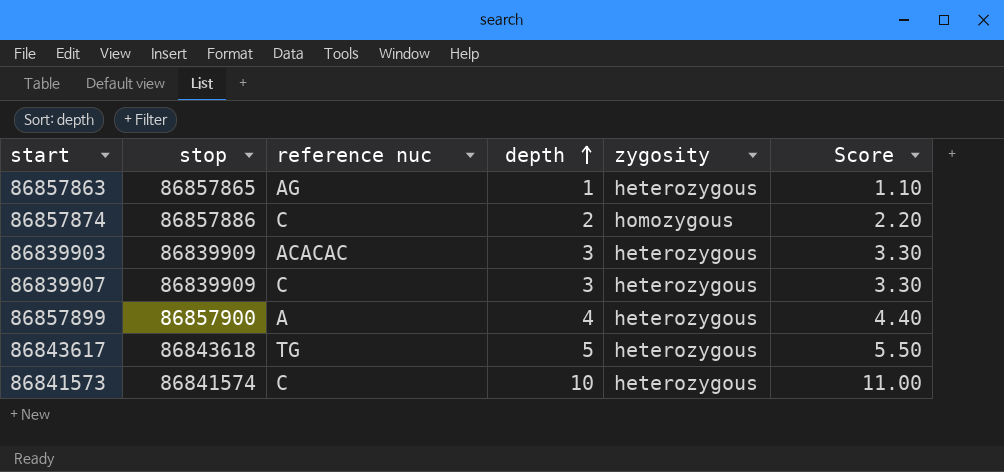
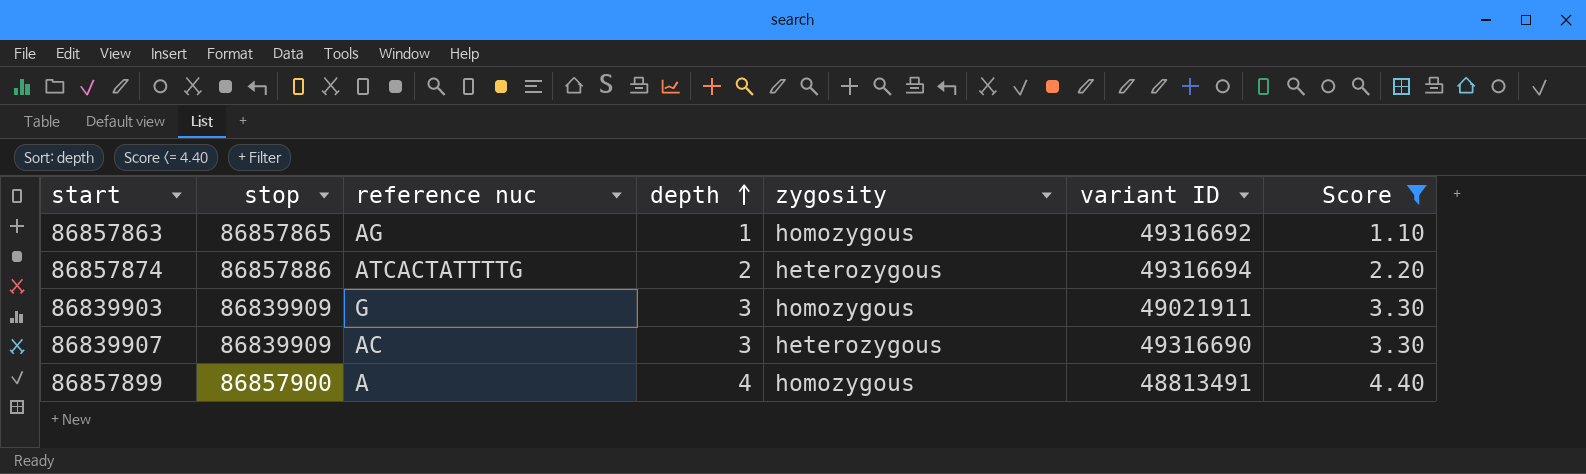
filter: none -> Score <= 4.40
column variant ID | position: none -> 6
86857863 | zygosity: heterozygous -> homozygous
86857874 | reference nuc: C -> ATCACTATTTTG
86857874 | zygosity: homozygous -> heterozygous
86839903 | reference nuc: ACACAC -> G
86839903 | zygosity: heterozygous -> homozygous
86839907 | reference nuc: C -> AC
86857899 | zygosity: heterozygous -> homozygous

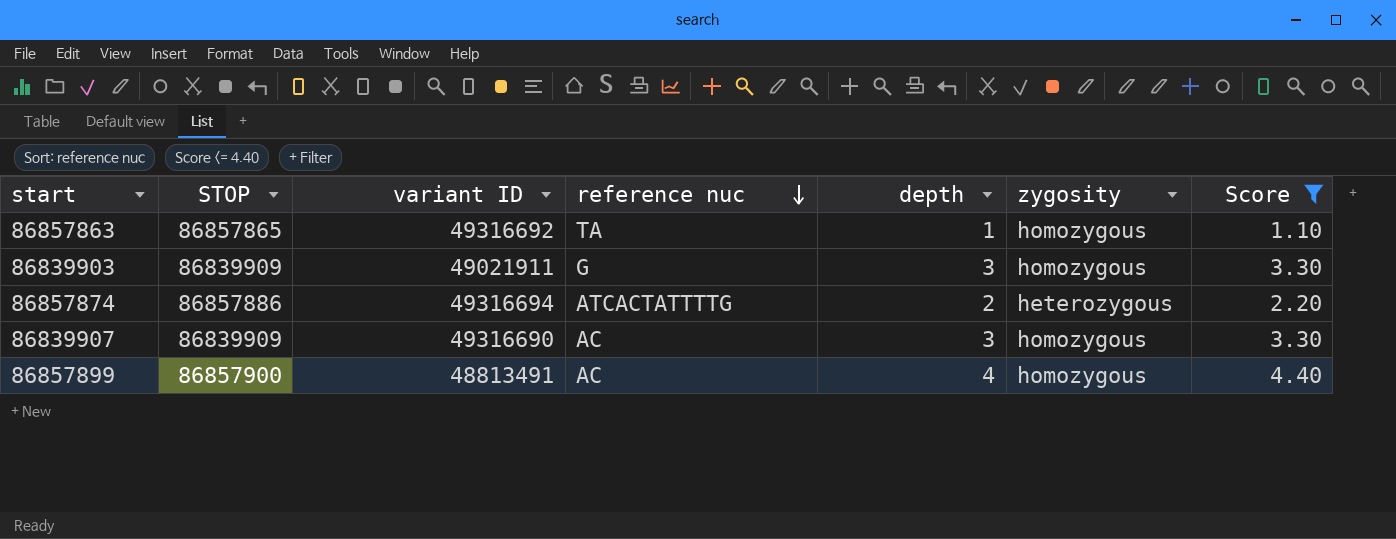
row order: depth ascending -> reference nuc descending
column name: stop -> STOP
column variant ID | position: 6 -> 3
86857863 | reference nuc: AG -> TA
86839907 | zygosity: heterozygous -> homozygous
86857899 | reference nuc: A -> AC

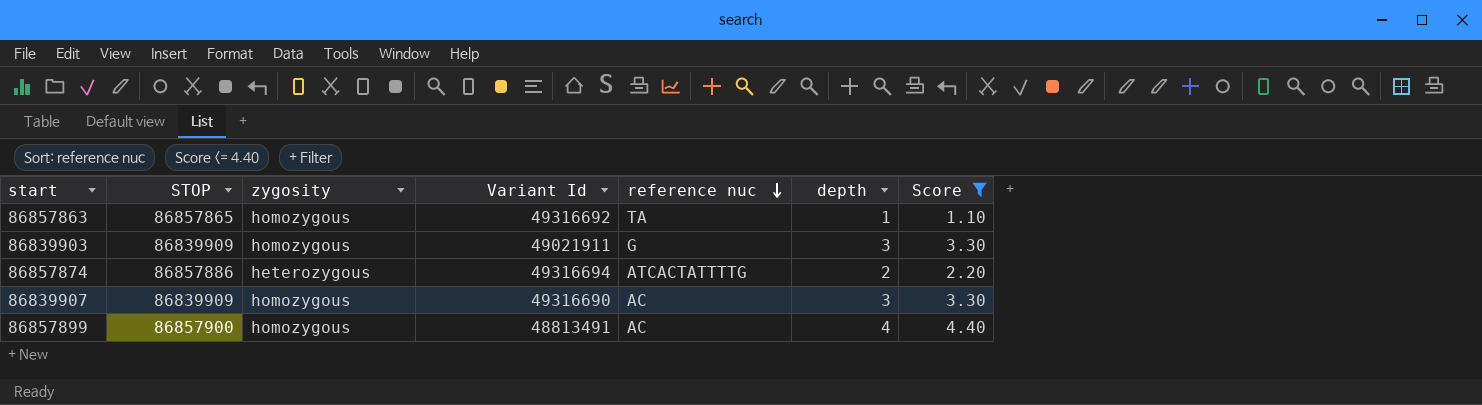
column zygosity | position: 6 -> 3
column name: variant ID -> Variant Id

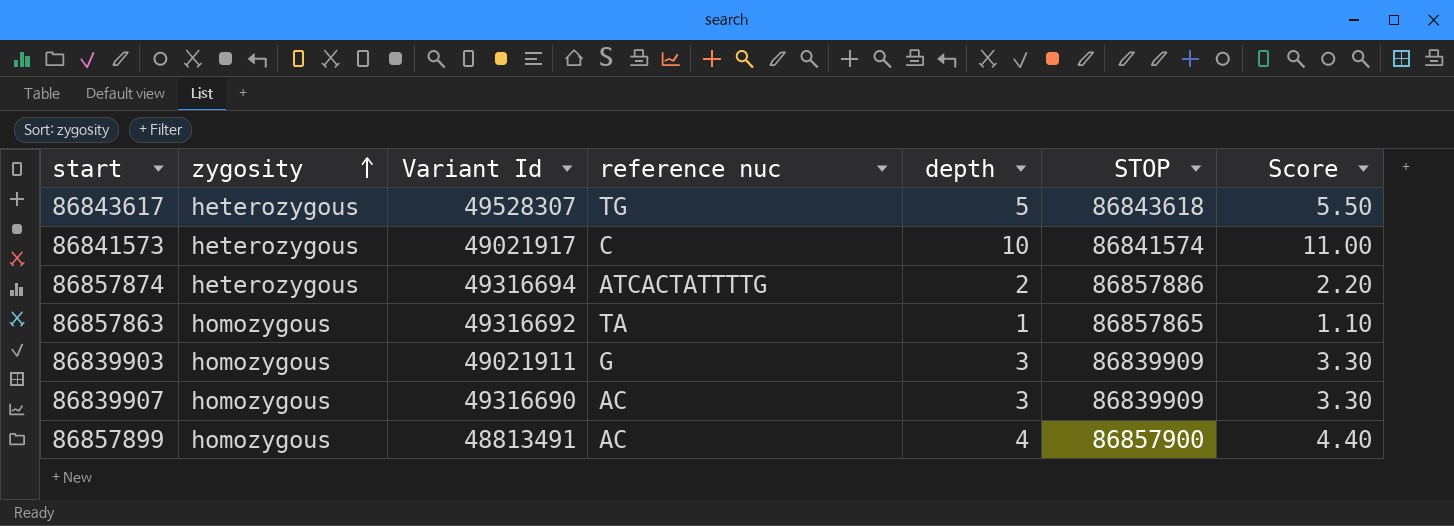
filter: Score <= 4.40 -> none
row order: reference nuc descending -> zygosity ascending
column STOP | position: 2 -> 6

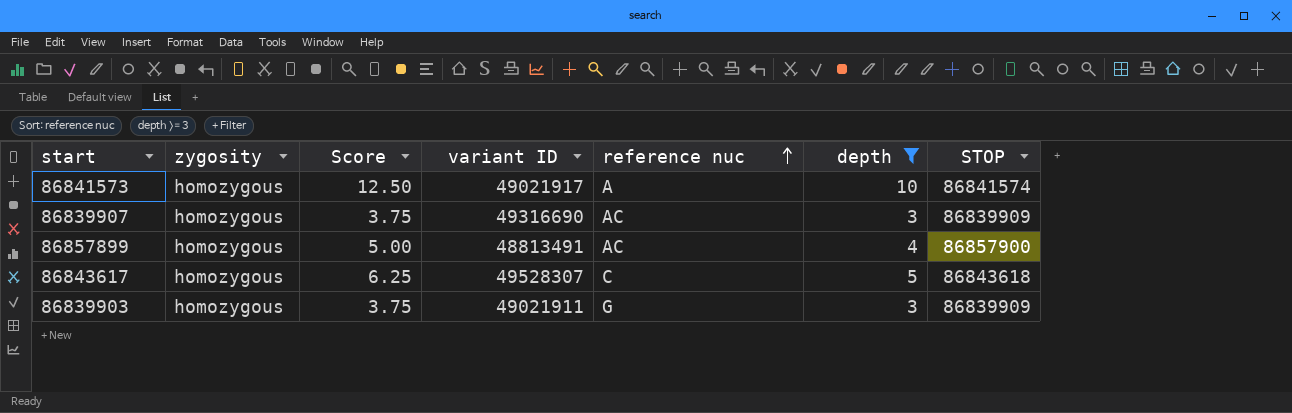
filter: none -> depth >= 3
row order: zygosity ascending -> reference nuc ascending
column Score | formula: [depth] * 1.1 -> [depth] * 1.25
column Score | position: 7 -> 3
column name: Variant Id -> variant ID
86841573 | zygosity: heterozygous -> homozygous
86841573 | reference nuc: C -> A
86843617 | zygosity: heterozygous -> homozygous
86843617 | reference nuc: TG -> C

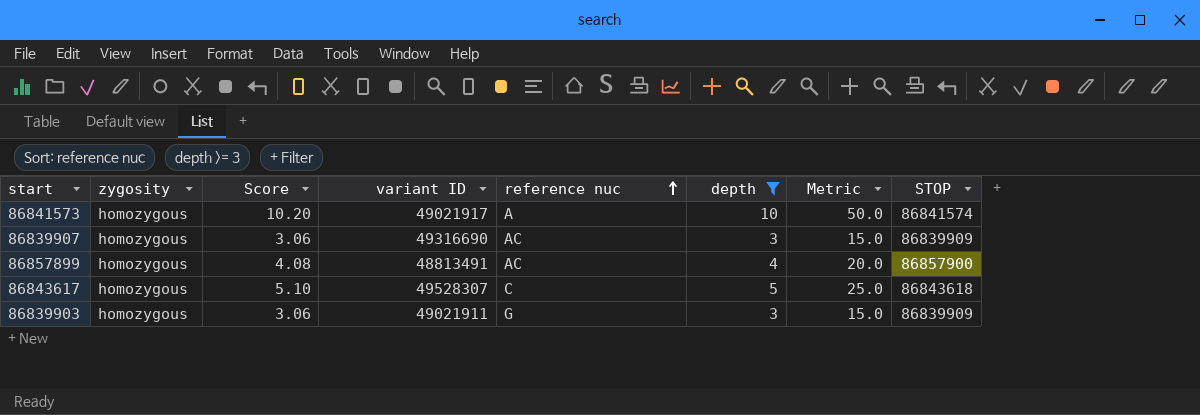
column Score | formula: [depth] * 1.25 -> [depth] * 1.02
column Metric | formula: none -> [depth] * 5

